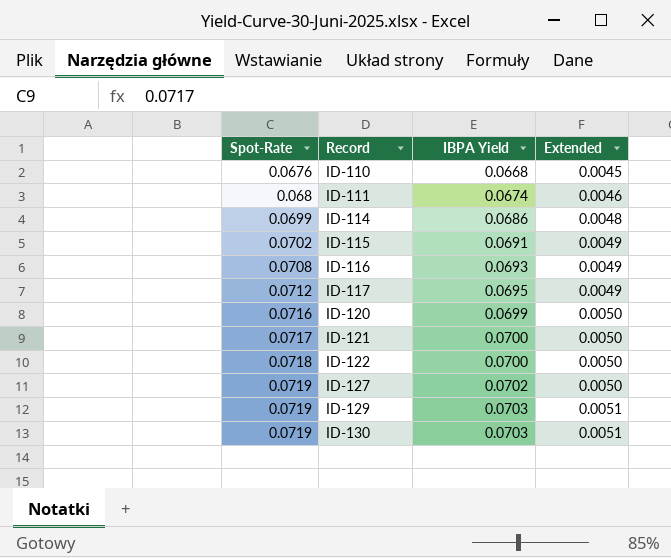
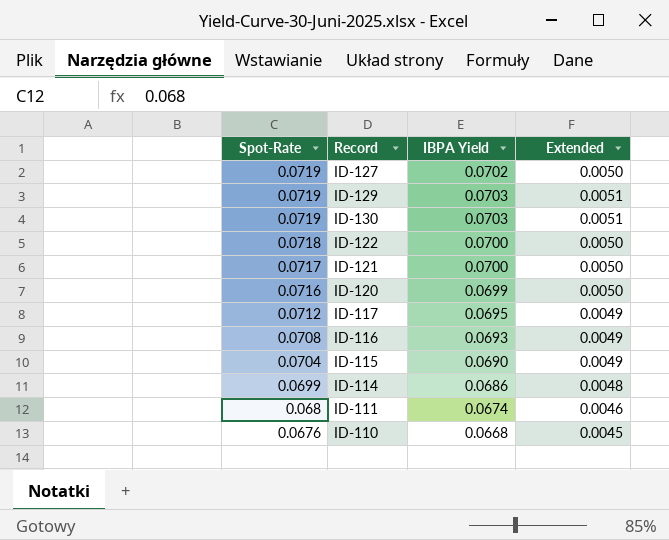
row order: Spot-Rate ascending -> Spot-Rate descending
ID-115 | Spot-Rate: 0.0702 -> 0.0704
ID-115 | IBPA Yield: 0.0691 -> 0.0690

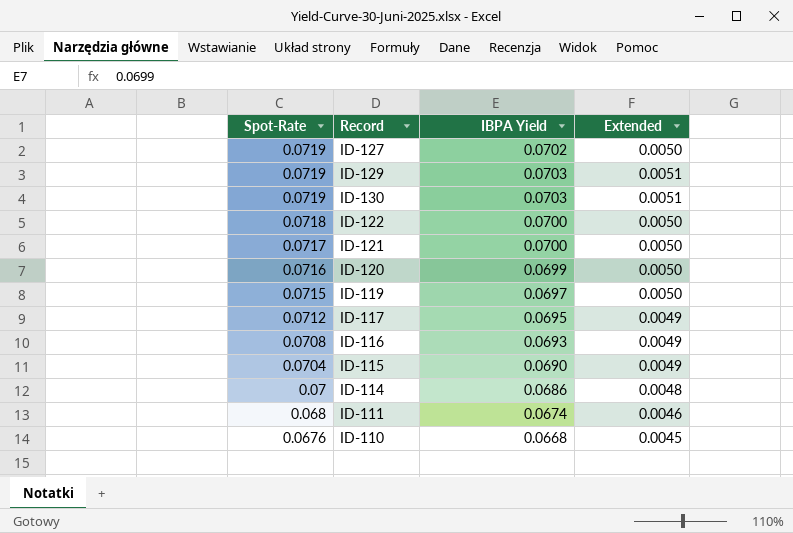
row ID-119: none -> 0.0715 | 0.0697 | 0.0050
ID-114 | Spot-Rate: 0.0699 -> 0.07

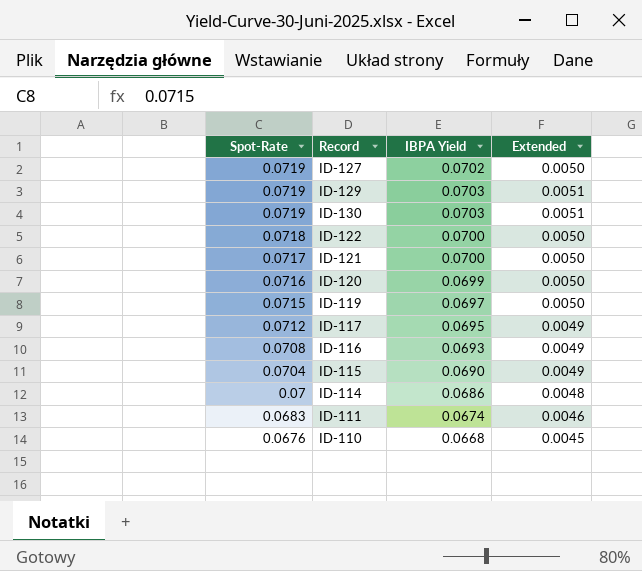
ID-111 | Spot-Rate: 0.068 -> 0.0683

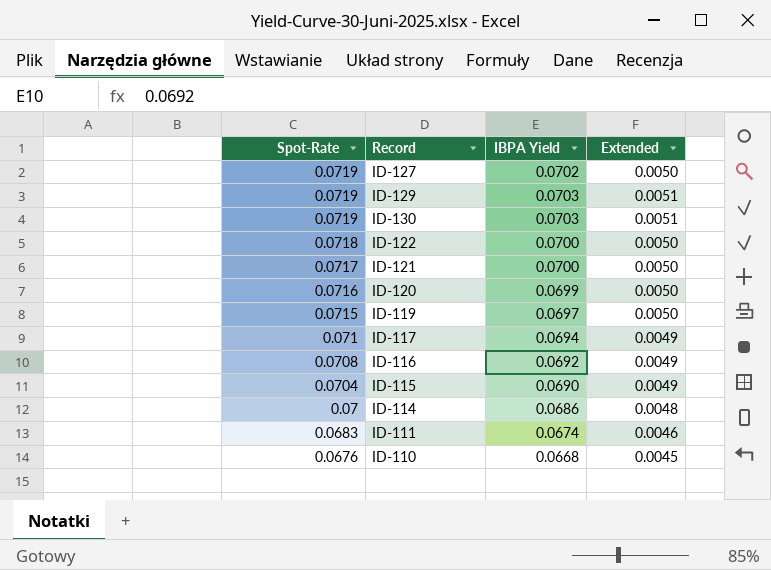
ID-117 | Spot-Rate: 0.0712 -> 0.071
ID-117 | IBPA Yield: 0.0695 -> 0.0694
ID-116 | IBPA Yield: 0.0693 -> 0.0692

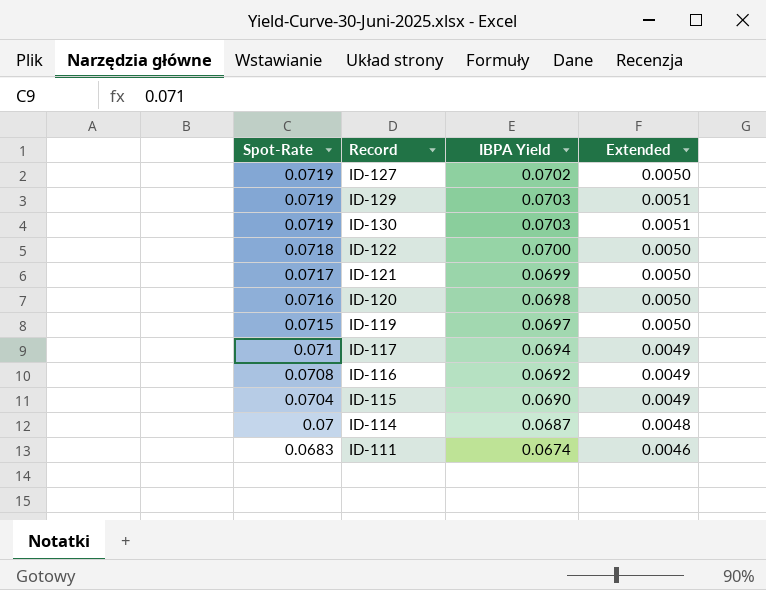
row ID-110: 0.0676 | 0.0668 | 0.0045 -> none
ID-121 | IBPA Yield: 0.0700 -> 0.0699
ID-120 | IBPA Yield: 0.0699 -> 0.0698
ID-114 | IBPA Yield: 0.0686 -> 0.0687

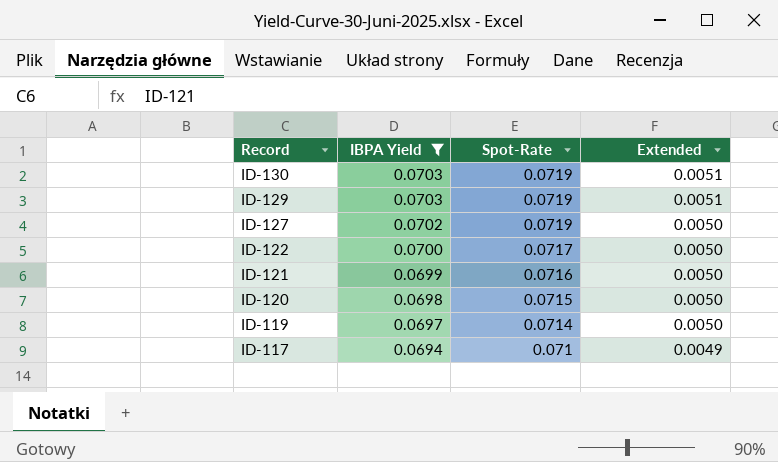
filter: none -> IBPA Yield >= 0.0694
row order: Spot-Rate descending -> Record descending
column Spot-Rate | position: 1 -> 3
ID-122 | Spot-Rate: 0.0718 -> 0.0717
ID-121 | Spot-Rate: 0.0717 -> 0.0716
ID-120 | Spot-Rate: 0.0716 -> 0.0715
ID-119 | Spot-Rate: 0.0715 -> 0.0714

